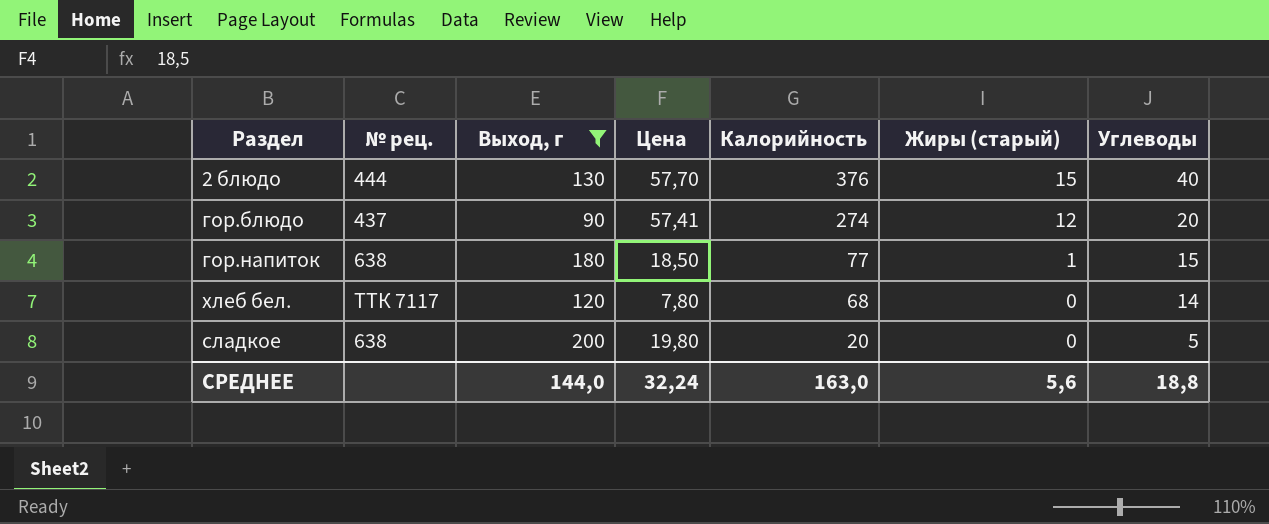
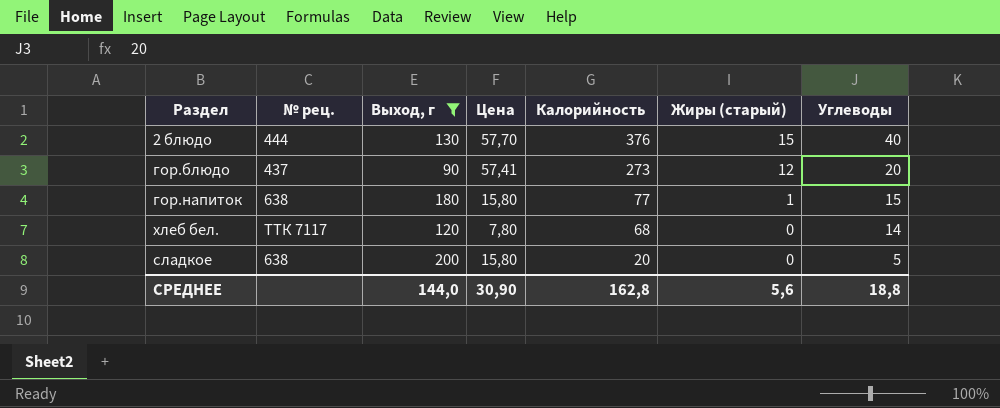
гор.блюдо | Калорийность: 274 -> 273
гор.напиток | Цена: 18,50 -> 15,80
сладкое | Цена: 19,80 -> 15,80
СРЕДНЕЕ | Цена: 32,24 -> 30,90
СРЕДНЕЕ | Калорийность: 163,0 -> 162,8

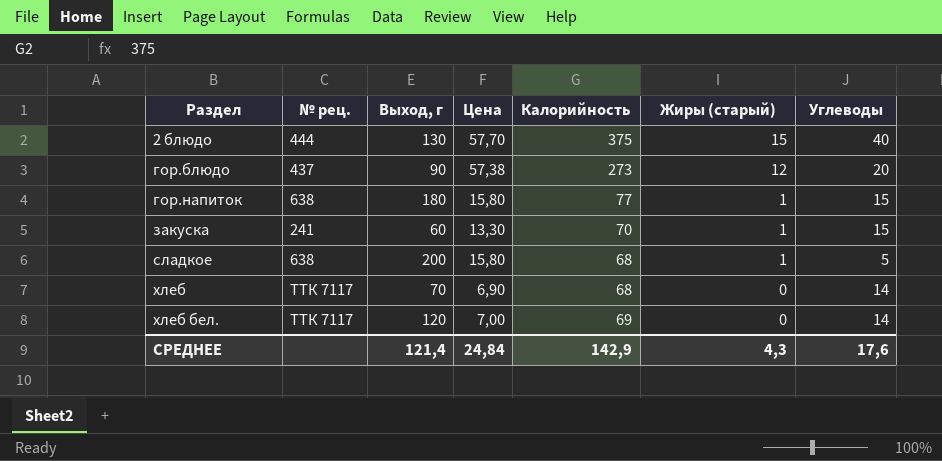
filter: Выход, г >= 90 -> none
row order: Калорийность descending -> Раздел ascending
2 блюдо | Калорийность: 376 -> 375
гор.блюдо | Цена: 57,41 -> 57,38
сладкое | Калорийность: 20 -> 68
сладкое | Жиры (старый): 0 -> 1
хлеб бел. | Цена: 7,80 -> 7,00
хлеб бел. | Калорийность: 68 -> 69
СРЕДНЕЕ | Выход, г: 144,0 -> 121,4
СРЕДНЕЕ | Цена: 30,90 -> 24,84
СРЕДНЕЕ | Калорийность: 162,8 -> 142,9
СРЕДНЕЕ | Жиры (старый): 5,6 -> 4,3
СРЕДНЕЕ | Углеводы: 18,8 -> 17,6

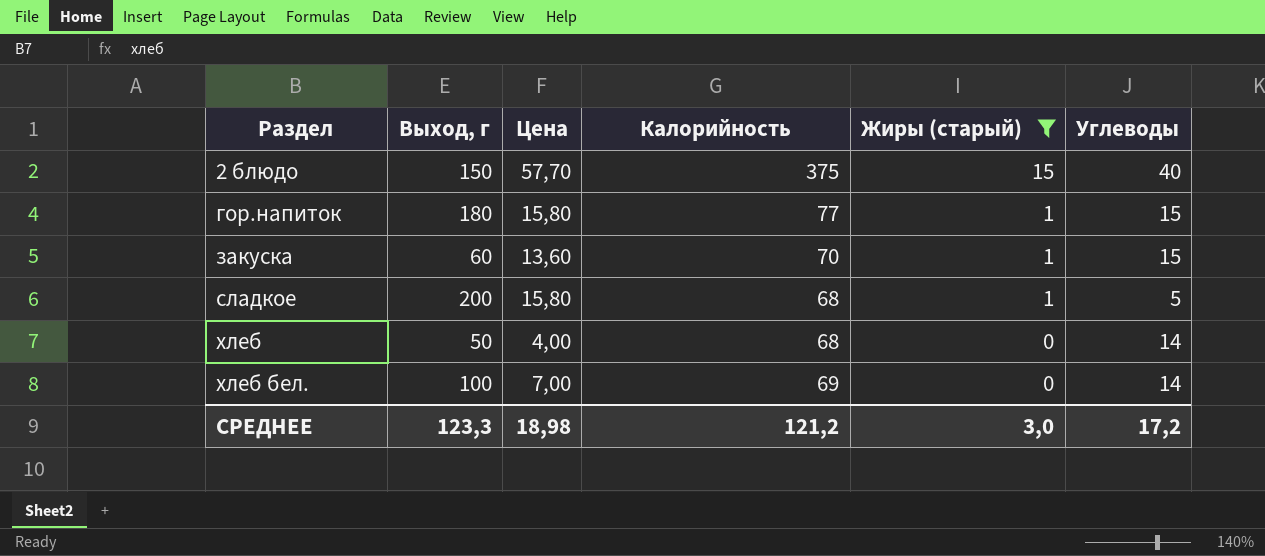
filter: none -> Жиры (старый) != 12
column № рец. | position: 2 -> none
2 блюдо | Выход, г: 130 -> 150
закуска | Цена: 13,30 -> 13,60
хлеб | Выход, г: 70 -> 50
хлеб | Цена: 6,90 -> 4,00
хлеб бел. | Выход, г: 120 -> 100
СРЕДНЕЕ | Выход, г: 121,4 -> 123,3
СРЕДНЕЕ | Цена: 24,84 -> 18,98
СРЕДНЕЕ | Калорийность: 142,9 -> 121,2
СРЕДНЕЕ | Жиры (старый): 4,3 -> 3,0
СРЕДНЕЕ | Углеводы: 17,6 -> 17,2

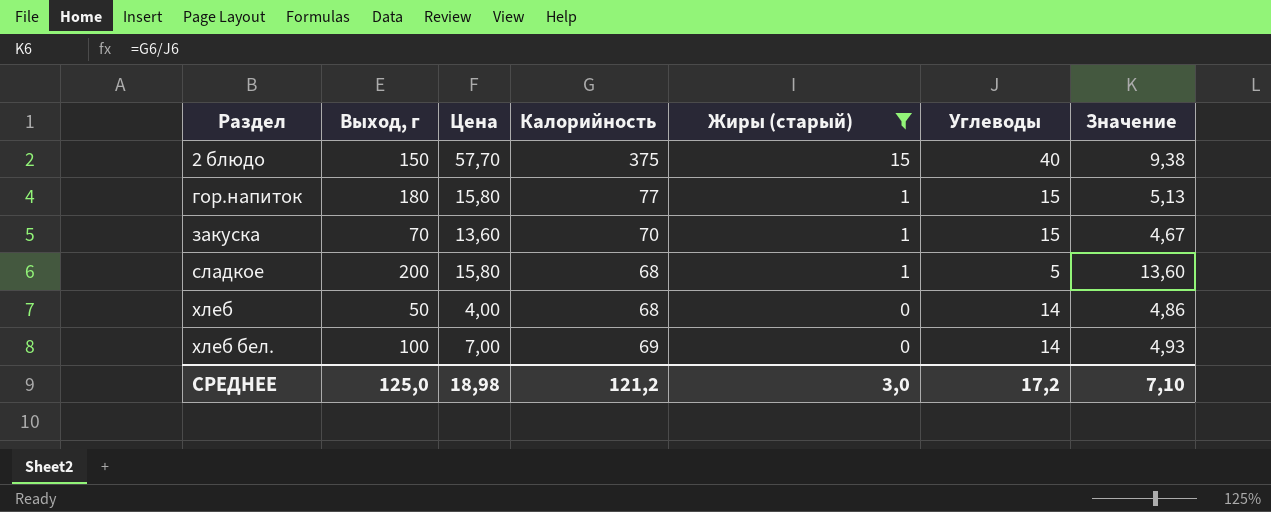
column Значение | formula: none -> [Калорийность] / [Углеводы]
закуска | Выход, г: 60 -> 70
СРЕДНЕЕ | Выход, г: 123,3 -> 125,0

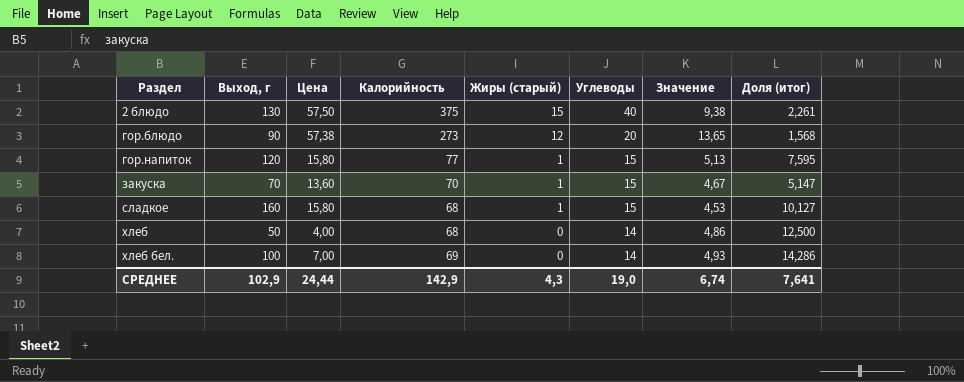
filter: Жиры (старый) != 12 -> none
column Доля (итог) | formula: none -> [Выход, г] / [Цена]
2 блюдо | Выход, г: 150 -> 130
2 блюдо | Цена: 57,70 -> 57,50
гор.напиток | Выход, г: 180 -> 120
сладкое | Выход, г: 200 -> 160
сладкое | Углеводы: 5 -> 15
сладкое | Значение: 13,60 -> 4,53
СРЕДНЕЕ | Выход, г: 125,0 -> 102,9
СРЕДНЕЕ | Цена: 18,98 -> 24,44
СРЕДНЕЕ | Калорийность: 121,2 -> 142,9
СРЕДНЕЕ | Жиры (старый): 3,0 -> 4,3
СРЕДНЕЕ | Углеводы: 17,2 -> 19,0
СРЕДНЕЕ | Значение: 7,10 -> 6,74

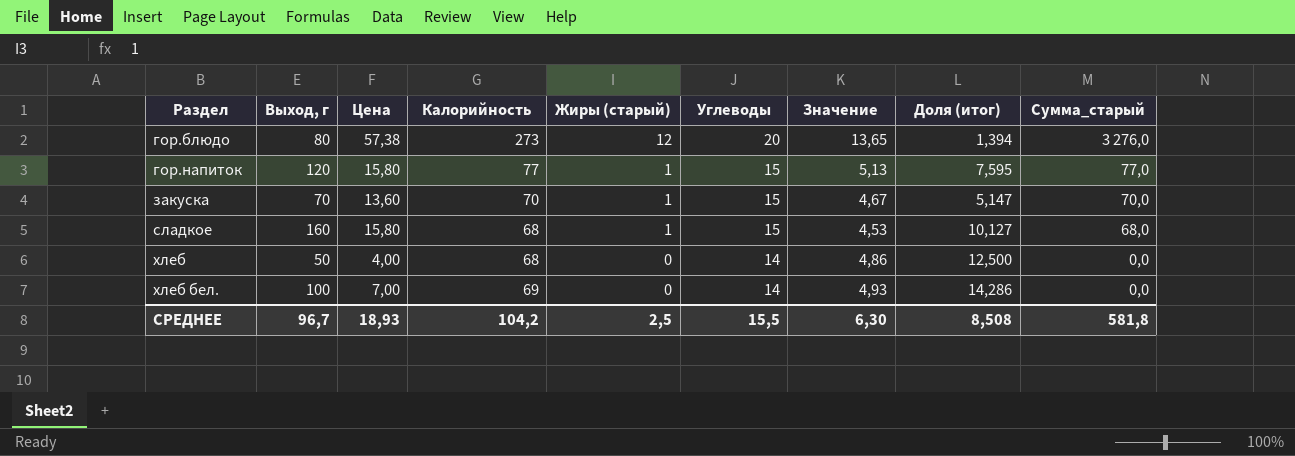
column Сумма_старый | formula: none -> [Калорийность] * [Жиры (старый)]
row 2 блюдо: 130 | 57,50 | 375 | 15 | 40 | 9,38 | 2,261 -> none
гор.блюдо | Выход, г: 90 -> 80
гор.блюдо | Доля (итог): 1,568 -> 1,394
СРЕДНЕЕ | Выход, г: 102,9 -> 96,7
СРЕДНЕЕ | Цена: 24,44 -> 18,93
СРЕДНЕЕ | Калорийность: 142,9 -> 104,2
СРЕДНЕЕ | Жиры (старый): 4,3 -> 2,5
СРЕДНЕЕ | Углеводы: 19,0 -> 15,5
СРЕДНЕЕ | Значение: 6,74 -> 6,30
СРЕДНЕЕ | Доля (итог): 7,641 -> 8,508

